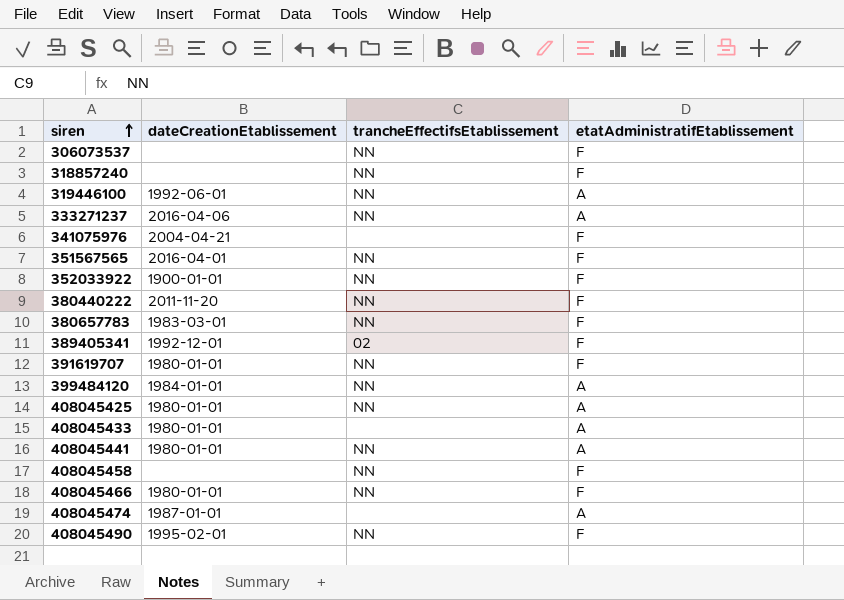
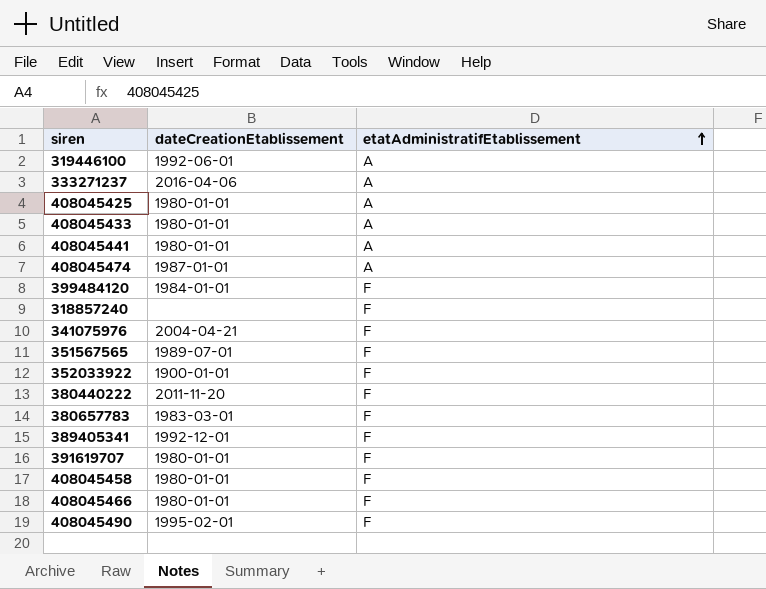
row order: siren ascending -> etatAdministratifEtablissement ascending
column trancheEffectifsEtablissement | position: 3 -> none
row 306073537: none | NN | F -> none
399484120 | etatAdministratifEtablissement: A -> F
351567565 | dateCreationEtablissement: 2016-04-01 -> 1989-07-01
408045458 | dateCreationEtablissement: none -> 1980-01-01

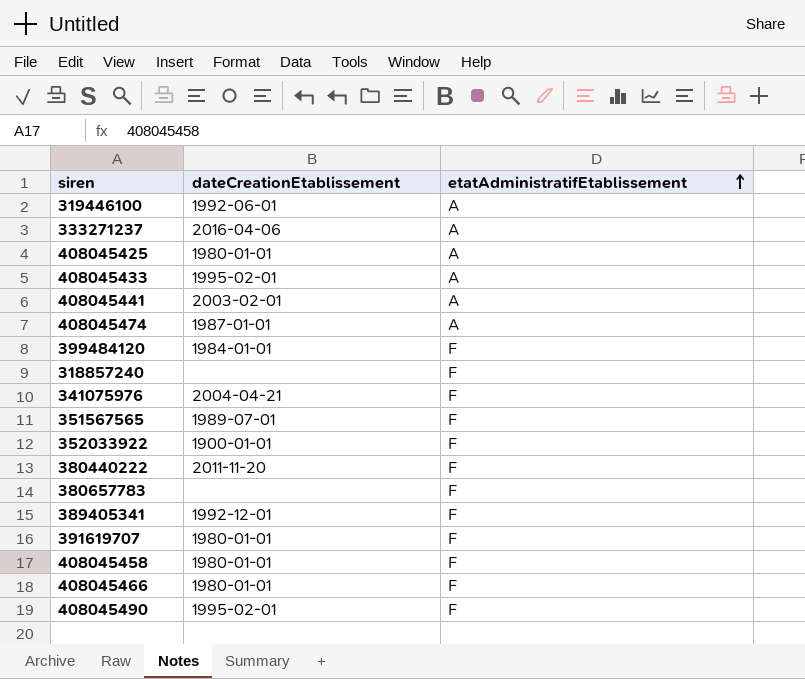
408045433 | dateCreationEtablissement: 1980-01-01 -> 1995-02-01
408045441 | dateCreationEtablissement: 1980-01-01 -> 2003-02-01
380657783 | dateCreationEtablissement: 1983-03-01 -> none

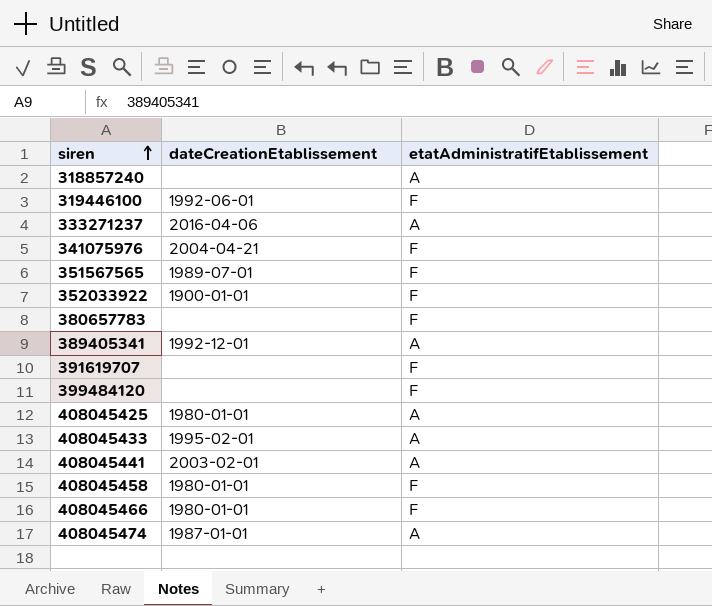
row order: etatAdministratifEtablissement ascending -> siren ascending
row 380440222: 2011-11-20 | F -> none
row 408045490: 1995-02-01 | F -> none
318857240 | etatAdministratifEtablissement: F -> A
319446100 | etatAdministratifEtablissement: A -> F
389405341 | etatAdministratifEtablissement: F -> A
391619707 | dateCreationEtablissement: 1980-01-01 -> none
399484120 | dateCreationEtablissement: 1984-01-01 -> none

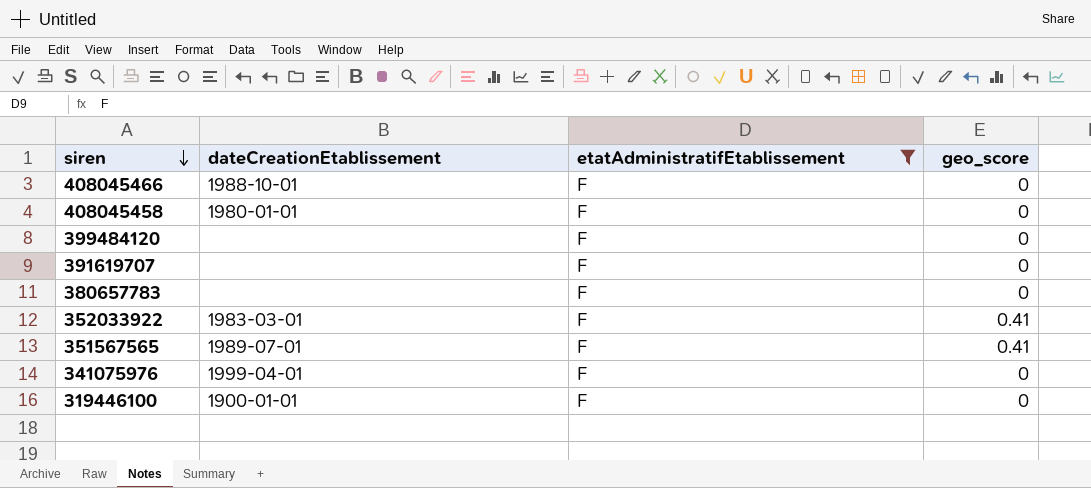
filter: none -> etatAdministratifEtablissement = F
row order: siren ascending -> siren descending
column geo_score | position: none -> 4
408045466 | dateCreationEtablissement: 1980-01-01 -> 1988-10-01
352033922 | dateCreationEtablissement: 1900-01-01 -> 1983-03-01
341075976 | dateCreationEtablissement: 2004-04-21 -> 1999-04-01
319446100 | dateCreationEtablissement: 1992-06-01 -> 1900-01-01

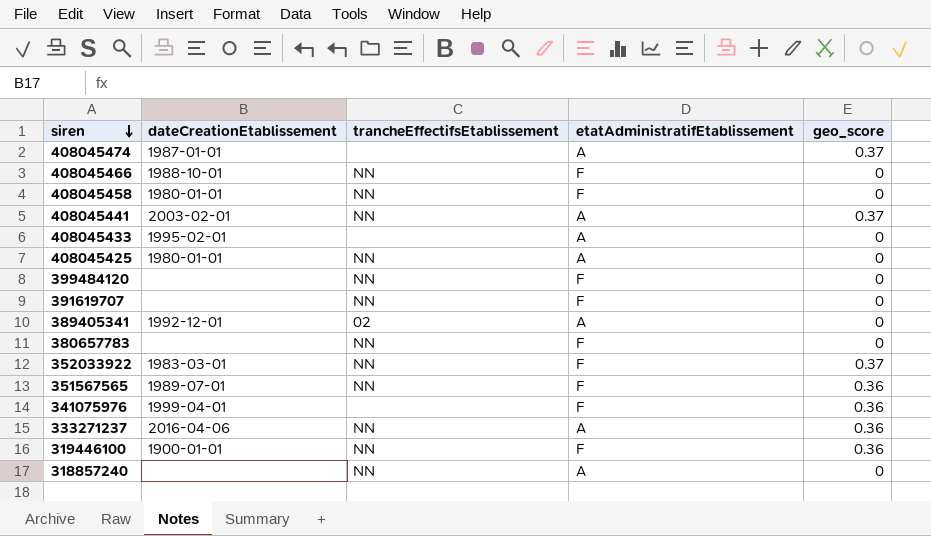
filter: etatAdministratifEtablissement = F -> none
column trancheEffectifsEtablissement | position: none -> 3
352033922 | geo_score: 0.41 -> 0.37
351567565 | geo_score: 0.41 -> 0.36
341075976 | geo_score: 0 -> 0.36
319446100 | geo_score: 0 -> 0.36

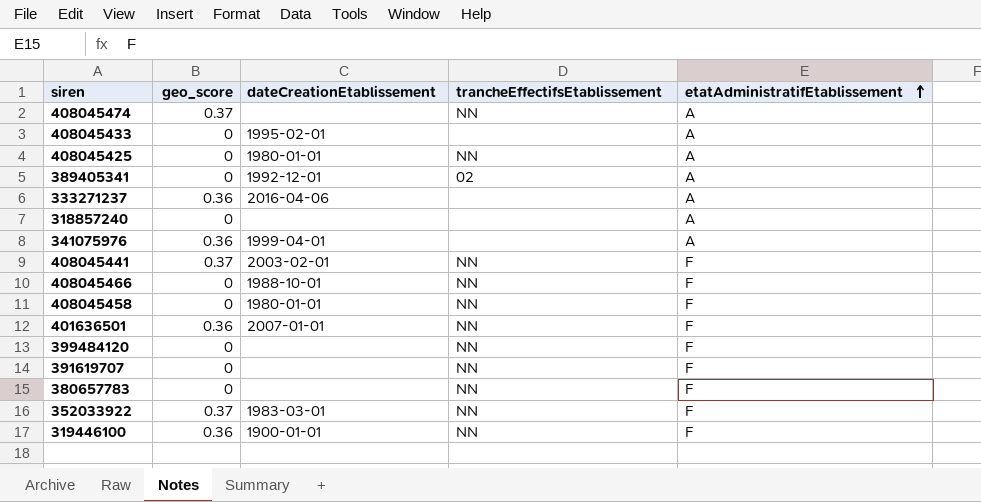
row order: siren descending -> etatAdministratifEtablissement ascending
column geo_score | position: 5 -> 2
row 351567565: 1989-07-01 | NN | F | 0.36 -> none
408045474 | dateCreationEtablissement: 1987-01-01 -> none
408045474 | trancheEffectifsEtablissement: none -> NN
333271237 | trancheEffectifsEtablissement: NN -> none
318857240 | trancheEffectifsEtablissement: NN -> none
341075976 | etatAdministratifEtablissement: F -> A
408045441 | etatAdministratifEtablissement: A -> F
row 401636501: none -> 0.36 | 2007-01-01 | NN | F

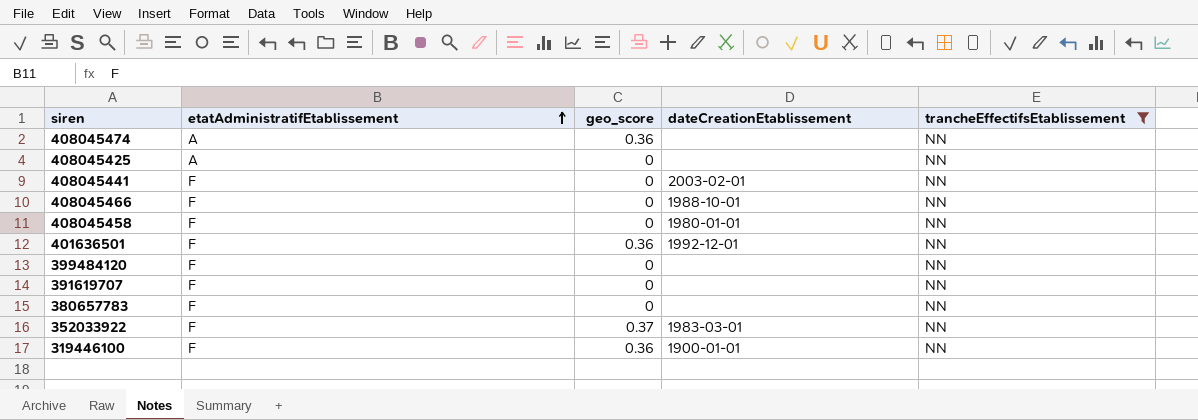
filter: none -> trancheEffectifsEtablissement = NN
column etatAdministratifEtablissement | position: 5 -> 2
408045474 | geo_score: 0.37 -> 0.36
408045425 | dateCreationEtablissement: 1980-01-01 -> none
408045441 | geo_score: 0.37 -> 0
401636501 | dateCreationEtablissement: 2007-01-01 -> 1992-12-01

